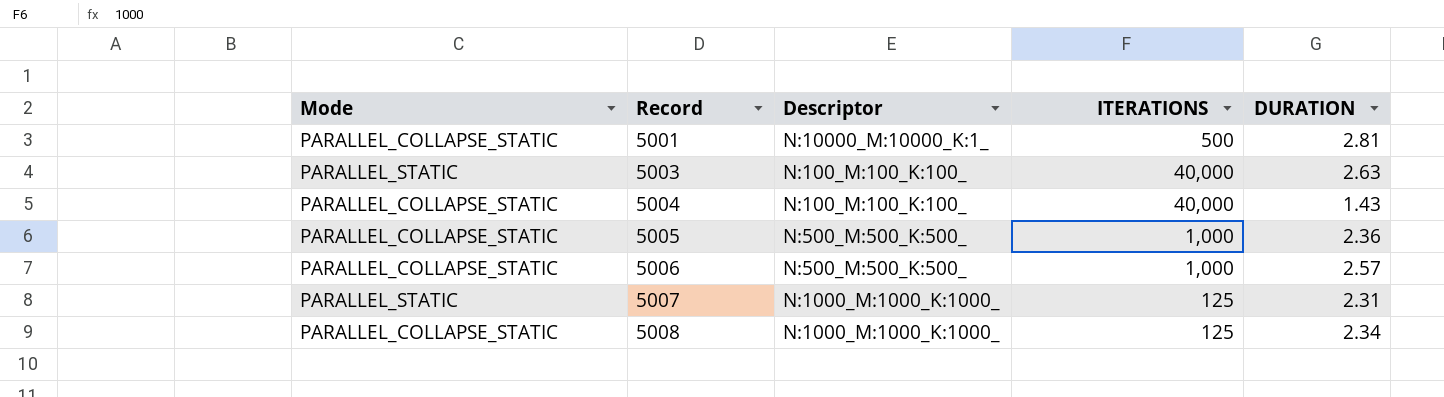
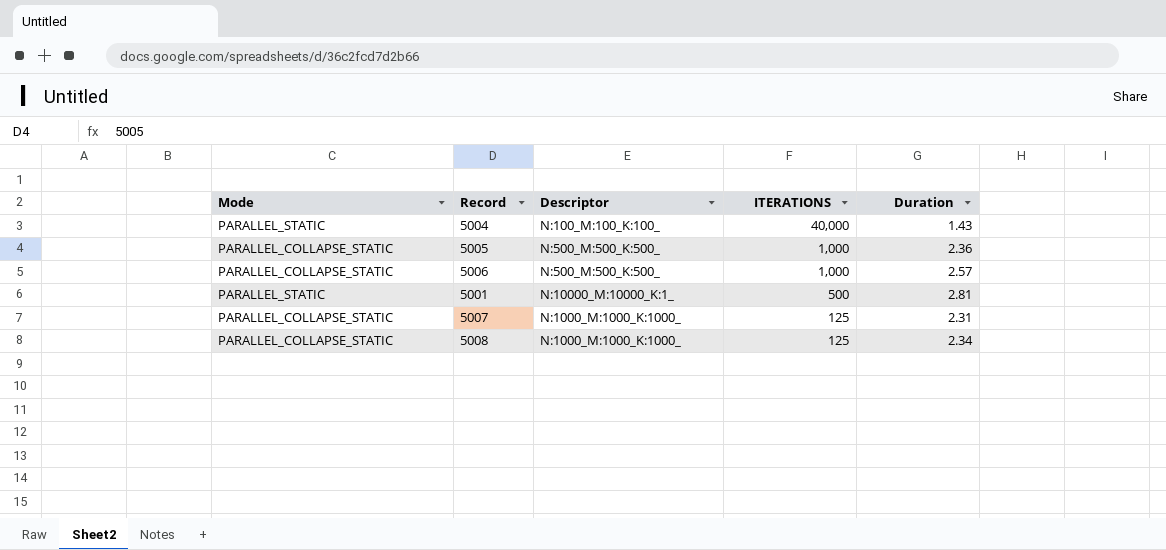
row order: Record ascending -> ITERATIONS descending
column name: DURATION -> Duration
row 5003: PARALLEL_STATIC | N:100_M:100_K:100_ | 40,000 | 2.63 -> none
5004 | Mode: PARALLEL_COLLAPSE_STATIC -> PARALLEL_STATIC
5001 | Mode: PARALLEL_COLLAPSE_STATIC -> PARALLEL_STATIC
5007 | Mode: PARALLEL_STATIC -> PARALLEL_COLLAPSE_STATIC

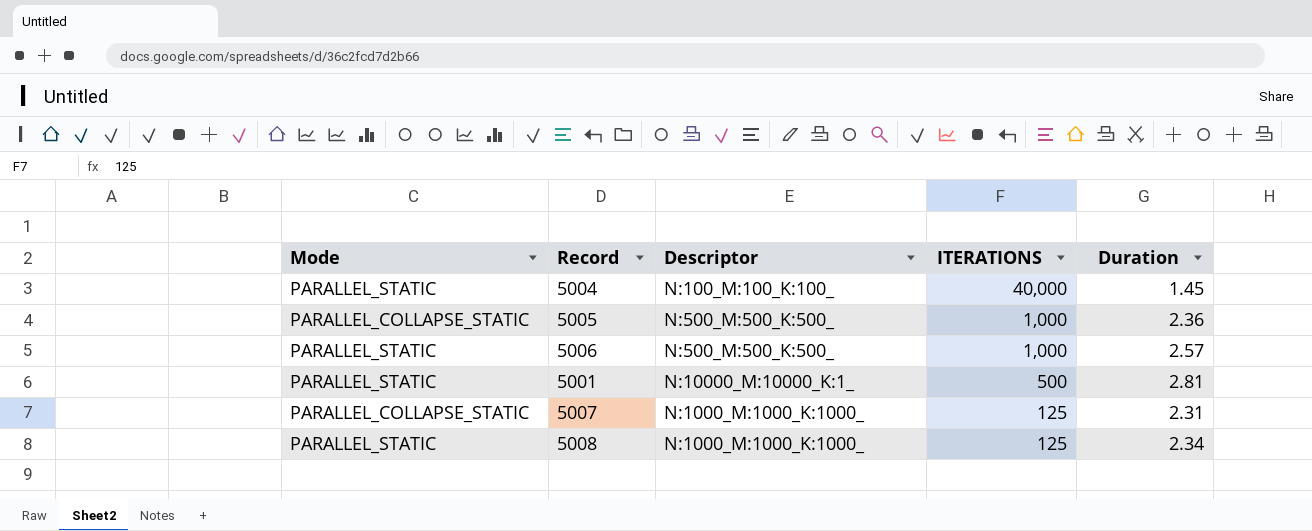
5004 | Duration: 1.43 -> 1.45
5006 | Mode: PARALLEL_COLLAPSE_STATIC -> PARALLEL_STATIC
5008 | Mode: PARALLEL_COLLAPSE_STATIC -> PARALLEL_STATIC

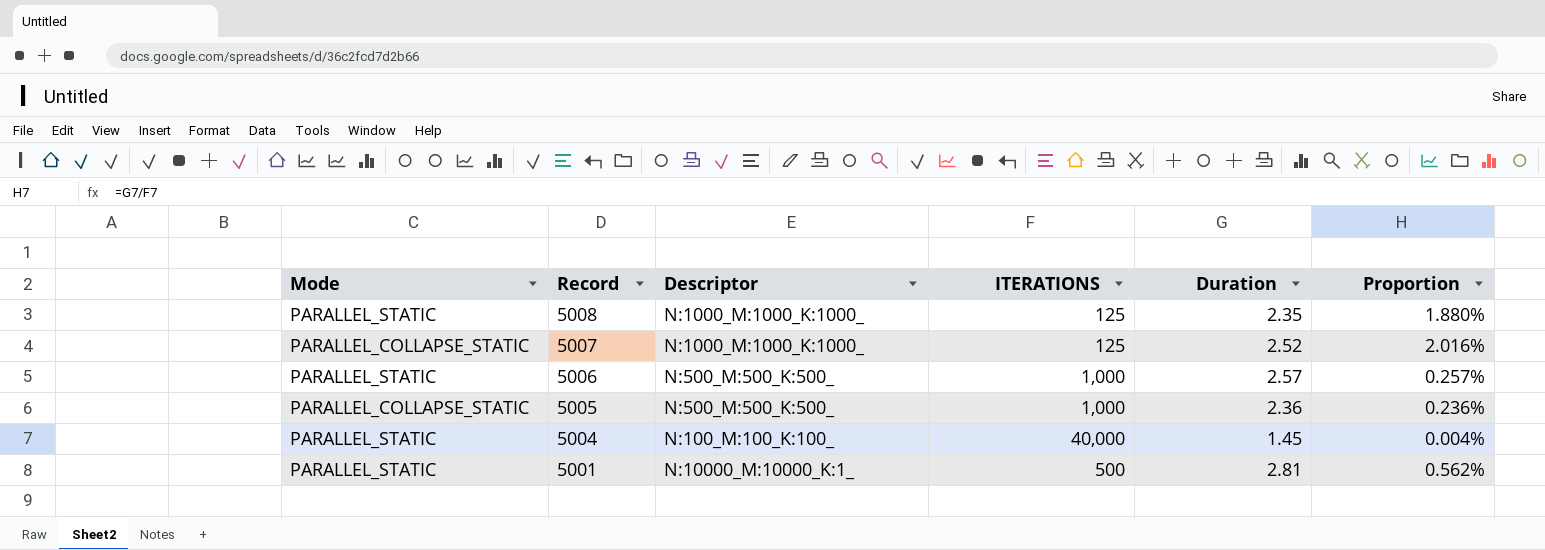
row order: ITERATIONS descending -> Record descending
column Proportion | formula: none -> [Duration] / [ITERATIONS]
5008 | Duration: 2.34 -> 2.35
5007 | Duration: 2.31 -> 2.52

